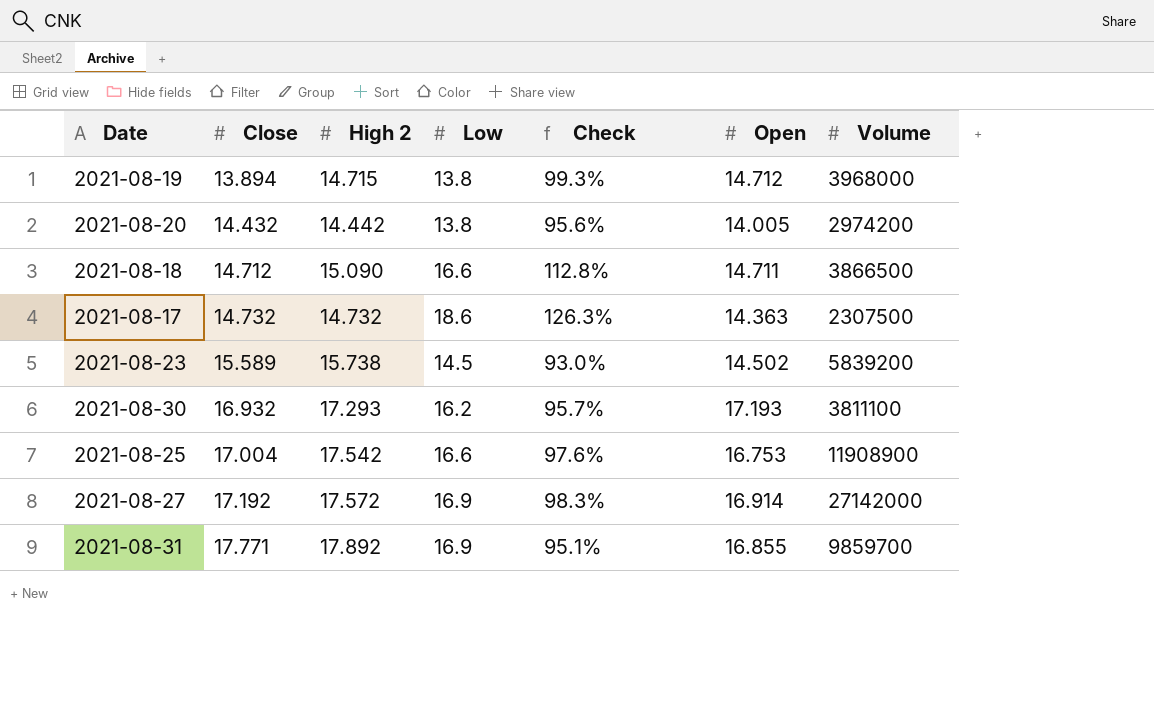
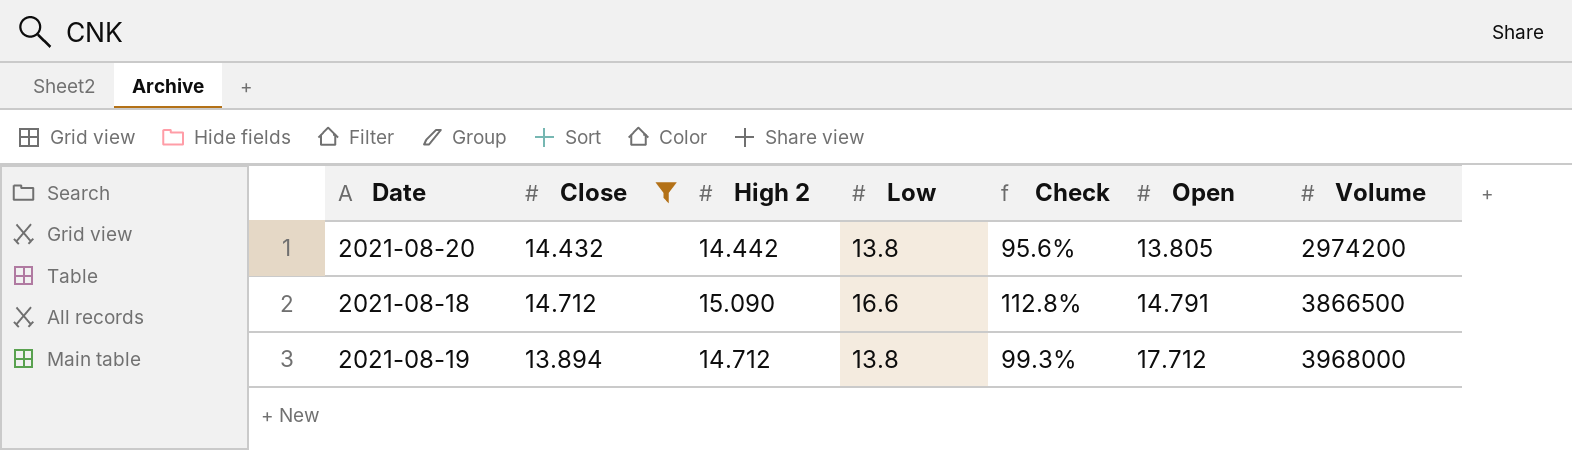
filter: none -> Close <= 14.712
row order: Close ascending -> Open ascending
2021-08-20 | Open: 14.005 -> 13.805
2021-08-18 | Open: 14.711 -> 14.791
2021-08-19 | High 2: 14.715 -> 14.712
2021-08-19 | Open: 14.712 -> 17.712

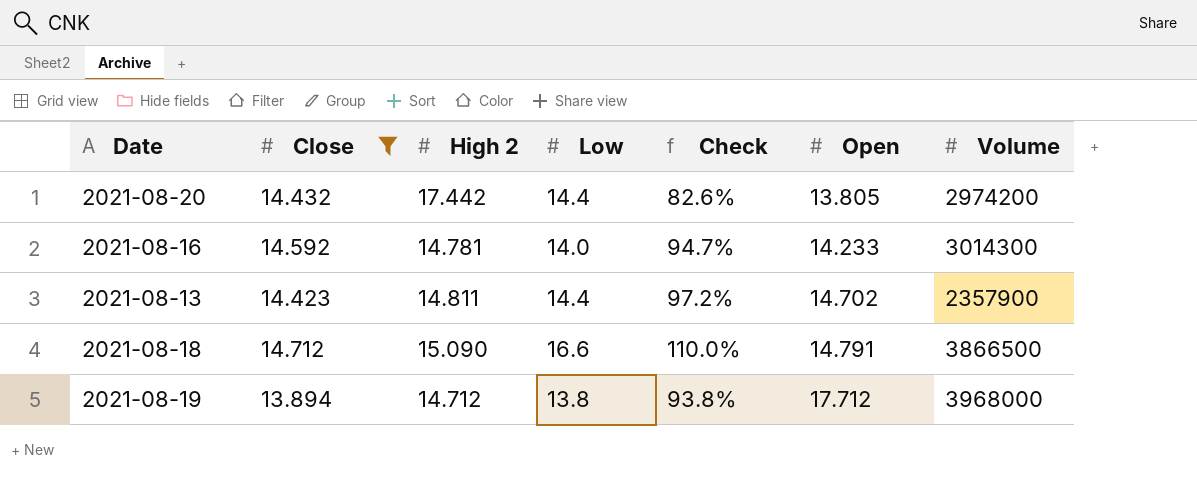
column Check | formula: [Low] / [Close] -> [Low] / [High 2]
2021-08-20 | High 2: 14.442 -> 17.442
2021-08-20 | Low: 13.8 -> 14.4
row 2021-08-16: none -> 14.592 | 14.781 | 14.0 | 94.7% | 14.233 | 3014300
row 2021-08-13: none -> 14.423 | 14.811 | 14.4 | 97.2% | 14.702 | 2357900

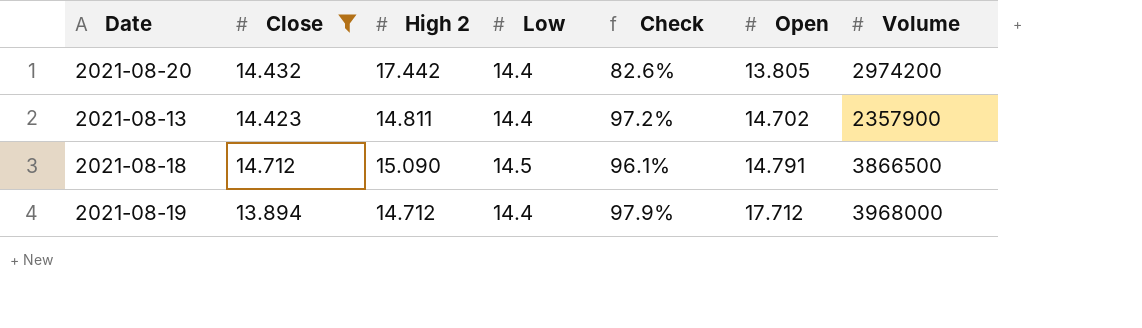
row 2021-08-16: 14.592 | 14.781 | 14.0 | 94.7% | 14.233 | 3014300 -> none
2021-08-18 | Low: 16.6 -> 14.5
2021-08-18 | Check: 110.0% -> 96.1%
2021-08-19 | Low: 13.8 -> 14.4
2021-08-19 | Check: 93.8% -> 97.9%

